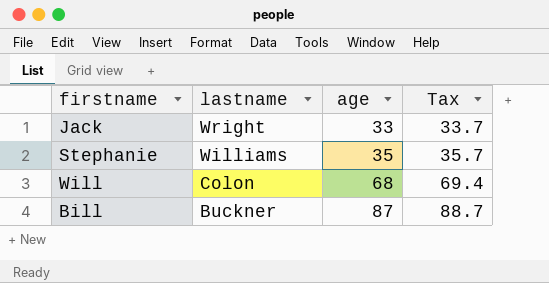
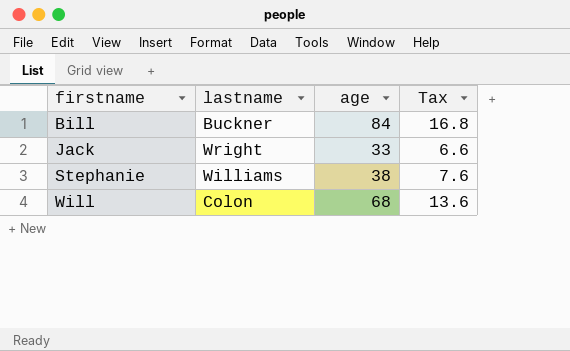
row order: lastname descending -> firstname ascending
column Tax | formula: [age] * 1.02 -> [age] * 0.2
Bill | age: 87 -> 84
Stephanie | age: 35 -> 38

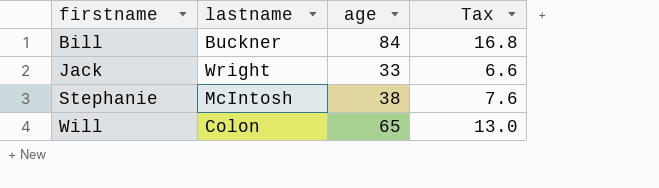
Stephanie | lastname: Williams -> McIntosh
Will | age: 68 -> 65
Will | Tax: 13.6 -> 13.0

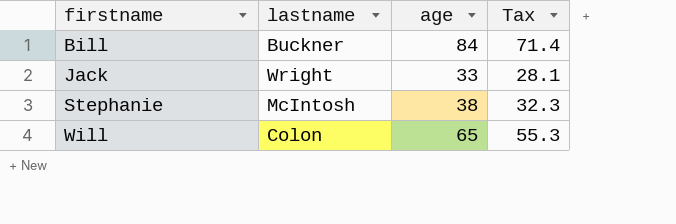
column Tax | formula: [age] * 0.2 -> [age] * 0.85

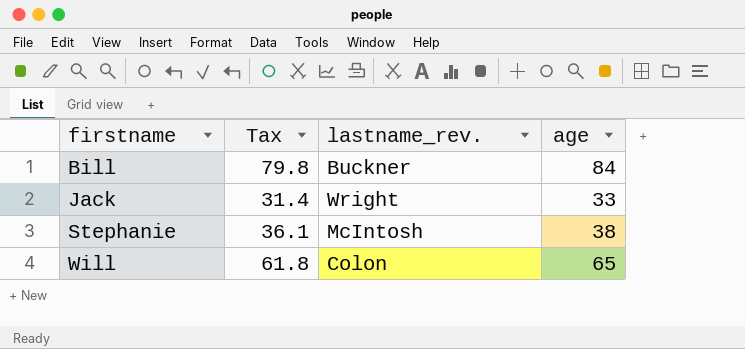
column Tax | formula: [age] * 0.85 -> [age] * 0.95
column Tax | position: 4 -> 2
column name: lastname -> lastname_rev.

